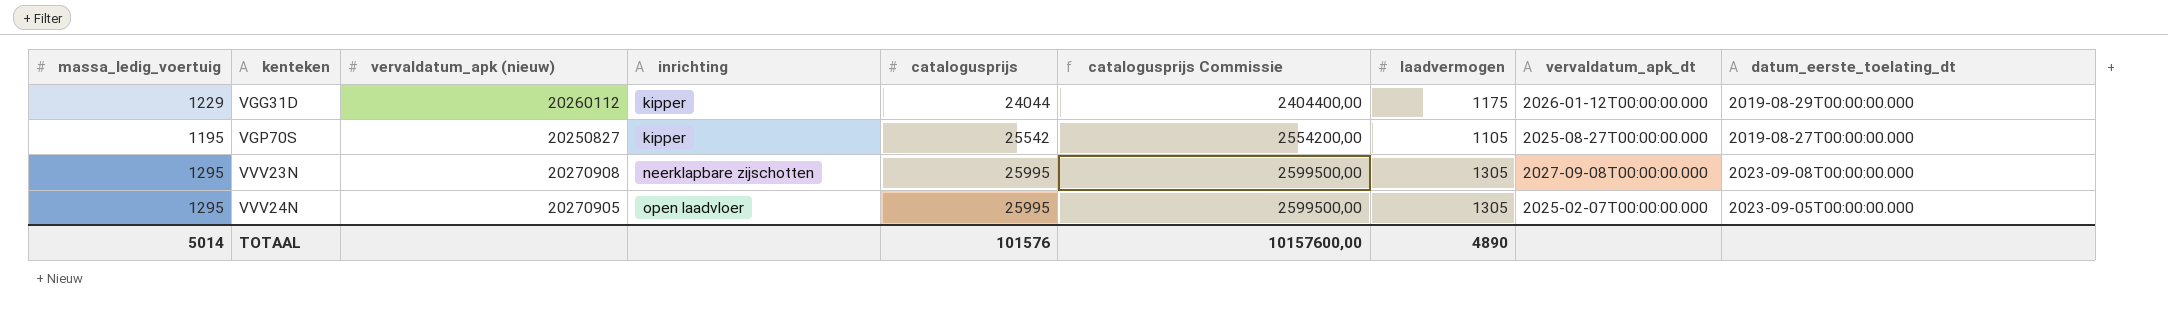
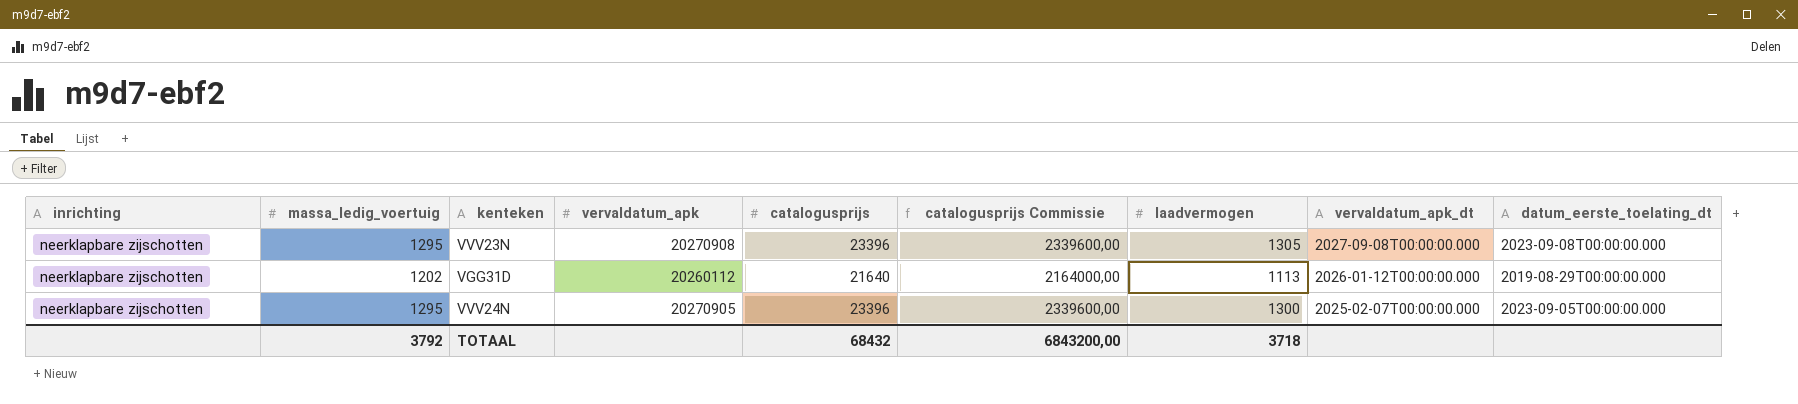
row order: kenteken ascending -> vervaldatum_apk_dt descending
column inrichting | position: 4 -> 1
column name: vervaldatum_apk (nieuw) -> vervaldatum_apk
row VGP70S: 1195 | 20250827 | kipper | 25542 | 2554200,00 | 1105 | 2025-08-27T00:00:00.000 | 2019-08-27T00:00:00.000 -> none
VVV23N | catalogusprijs: 25995 -> 23396
VVV23N | catalogusprijs Commissie: 2599500,00 -> 2339600,00
VGG31D | inrichting: kipper -> neerklapbare zijschotten
VGG31D | massa_ledig_voertuig: 1229 -> 1202
VGG31D | catalogusprijs: 24044 -> 21640
VGG31D | catalogusprijs Commissie: 2404400,00 -> 2164000,00
VGG31D | laadvermogen: 1175 -> 1113
VVV24N | inrichting: open laadvloer -> neerklapbare zijschotten
VVV24N | catalogusprijs: 25995 -> 23396
VVV24N | catalogusprijs Commissie: 2599500,00 -> 2339600,00
VVV24N | laadvermogen: 1305 -> 1300
TOTAAL | massa_ledig_voertuig: 5014 -> 3792
TOTAAL | catalogusprijs: 101576 -> 68432
TOTAAL | catalogusprijs Commissie: 10157600,00 -> 6843200,00
TOTAAL | laadvermogen: 4890 -> 3718

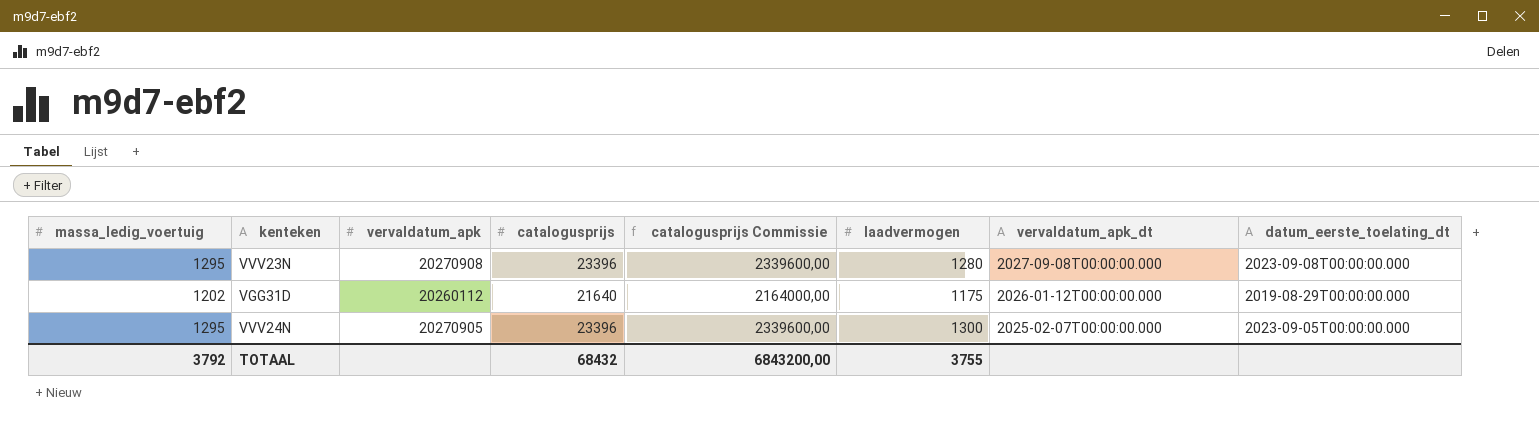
column inrichting | position: 1 -> none
VVV23N | laadvermogen: 1305 -> 1280
VGG31D | laadvermogen: 1113 -> 1175
TOTAAL | laadvermogen: 3718 -> 3755

